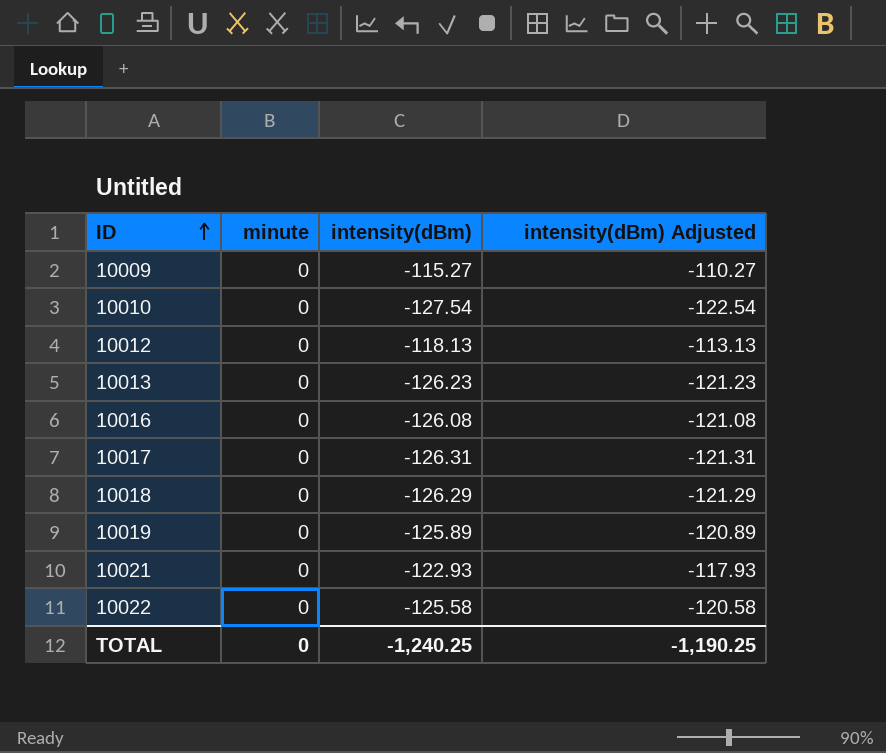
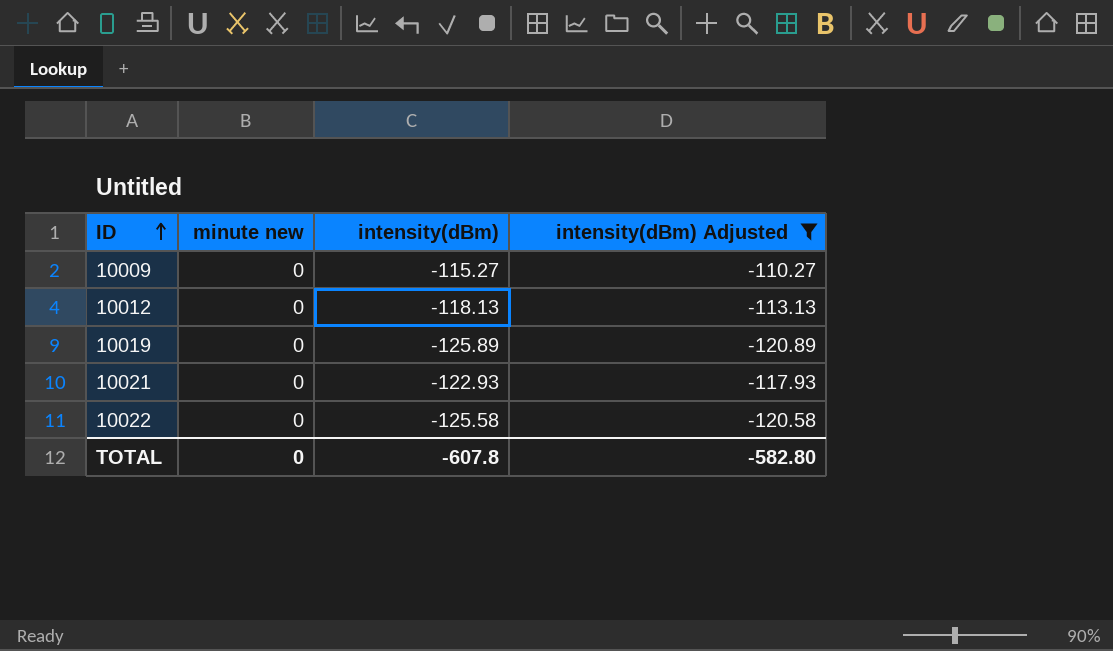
filter: none -> intensity(dBm) Adjusted >= -120.89
column name: minute -> minute new
TOTAL | intensity(dBm): -1,240.25 -> -607.8
TOTAL | intensity(dBm) Adjusted: -1,190.25 -> -582.80

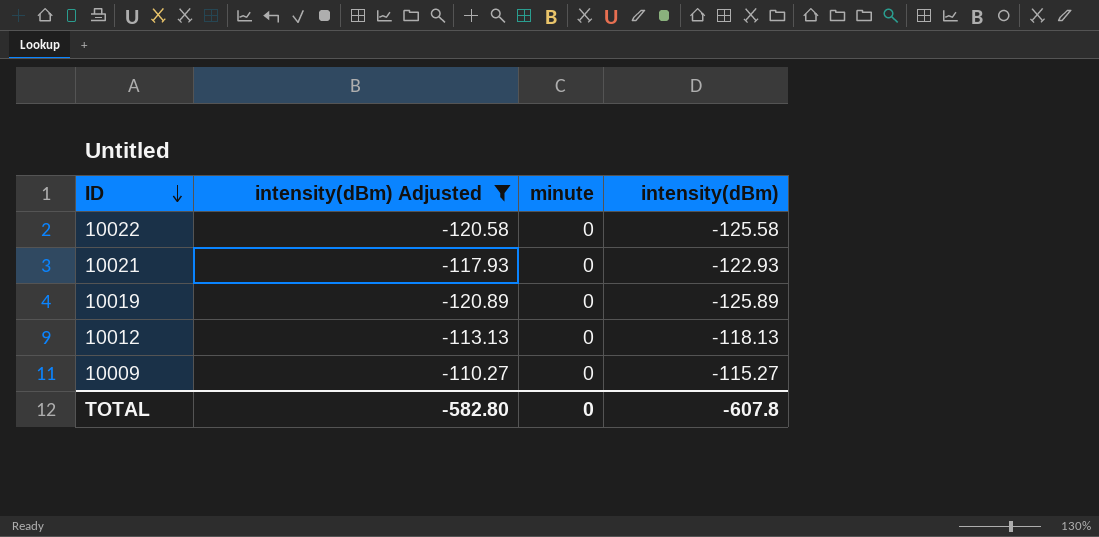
row order: ID ascending -> ID descending
column intensity(dBm) Adjusted | position: 4 -> 2
column name: minute new -> minute

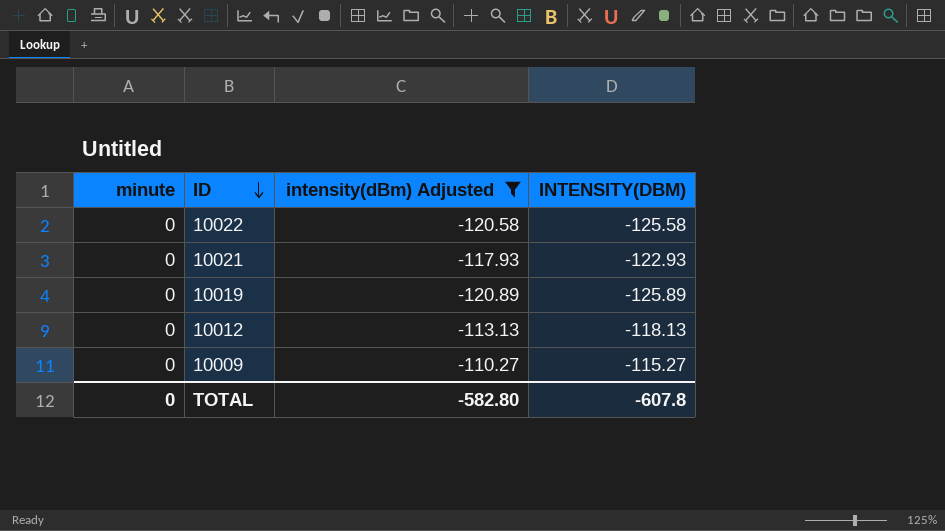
column minute | position: 3 -> 1
column name: intensity(dBm) -> INTENSITY(DBM)

